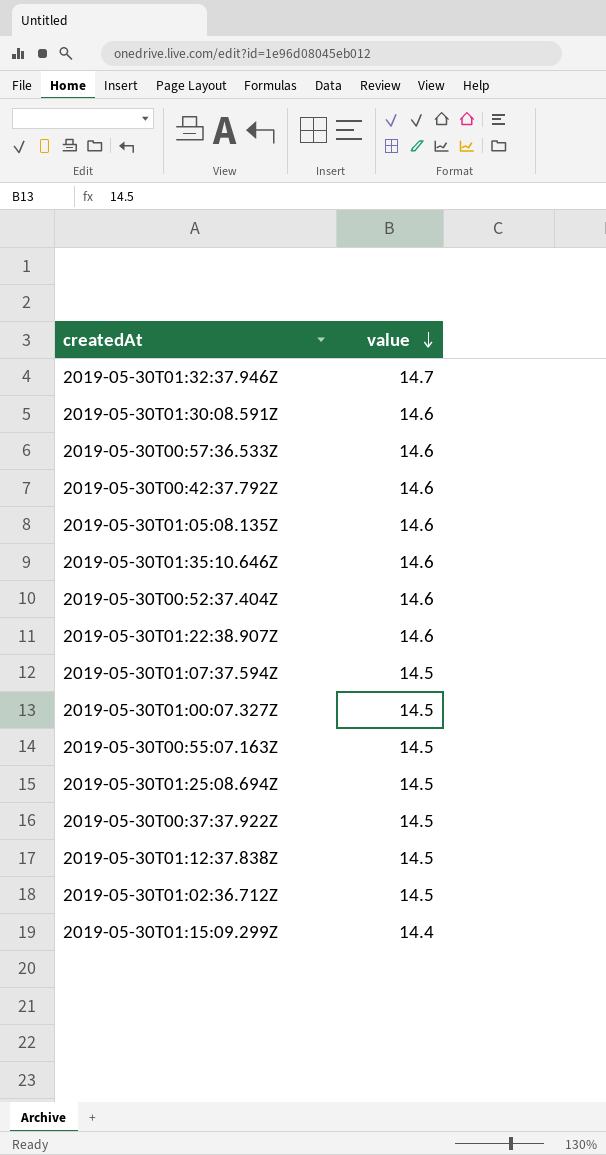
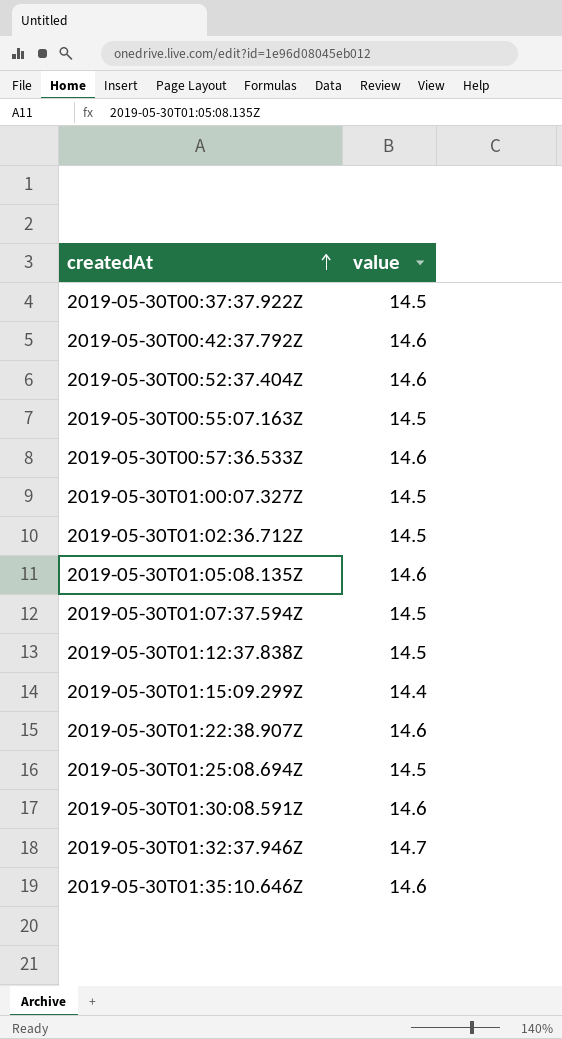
row order: value descending -> createdAt ascending

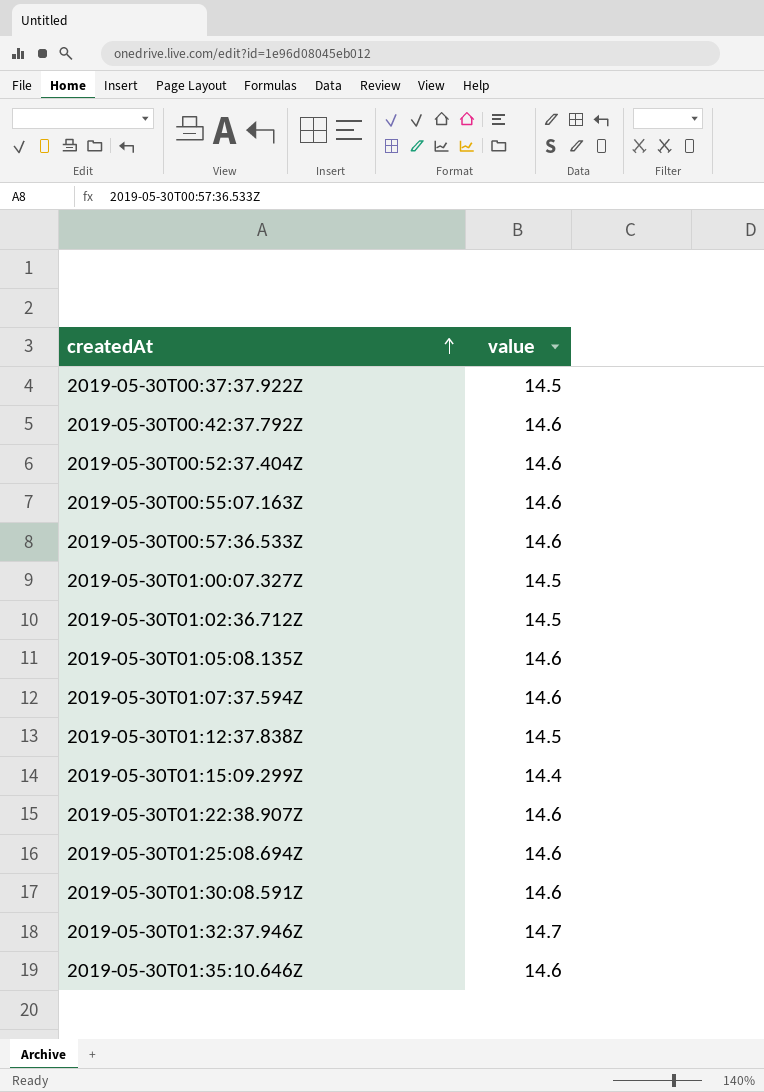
2019-05-30T00:55:07.163Z | value: 14.5 -> 14.6
2019-05-30T01:07:37.594Z | value: 14.5 -> 14.6
2019-05-30T01:25:08.694Z | value: 14.5 -> 14.6

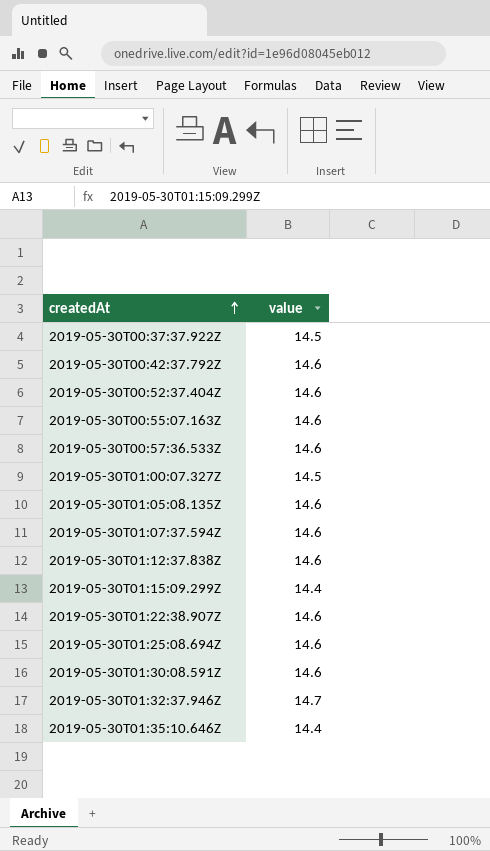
row 2019-05-30T01:02:36.712Z: 14.5 -> none
2019-05-30T01:12:37.838Z | value: 14.5 -> 14.6
2019-05-30T01:35:10.646Z | value: 14.6 -> 14.4

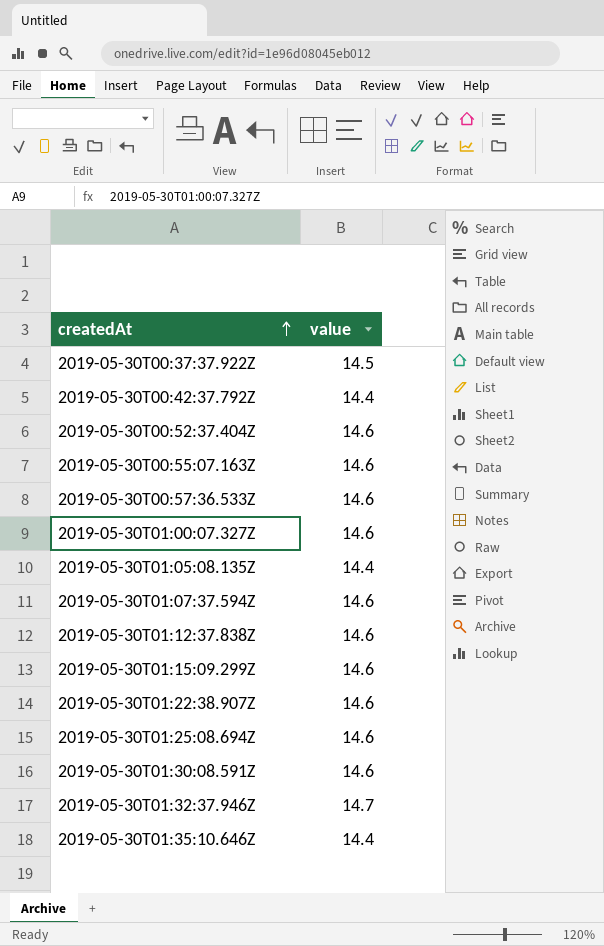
2019-05-30T00:42:37.792Z | value: 14.6 -> 14.4
2019-05-30T01:00:07.327Z | value: 14.5 -> 14.6
2019-05-30T01:05:08.135Z | value: 14.6 -> 14.4
2019-05-30T01:15:09.299Z | value: 14.4 -> 14.6

